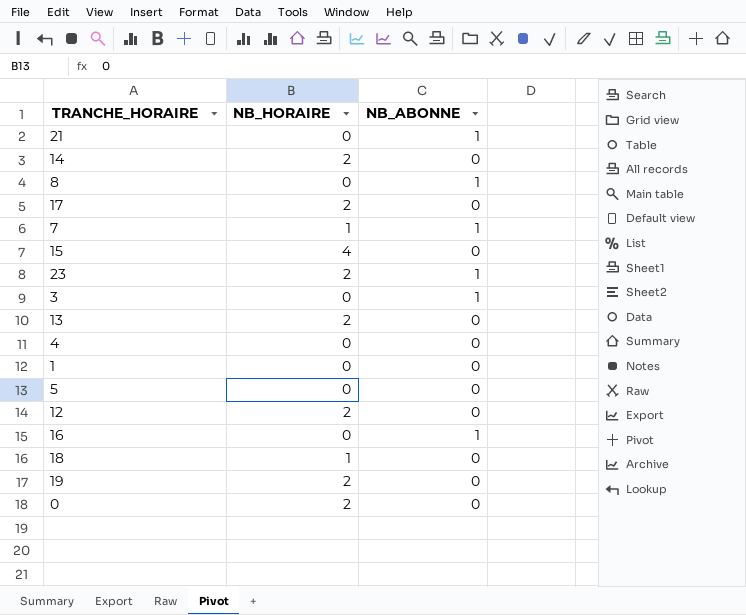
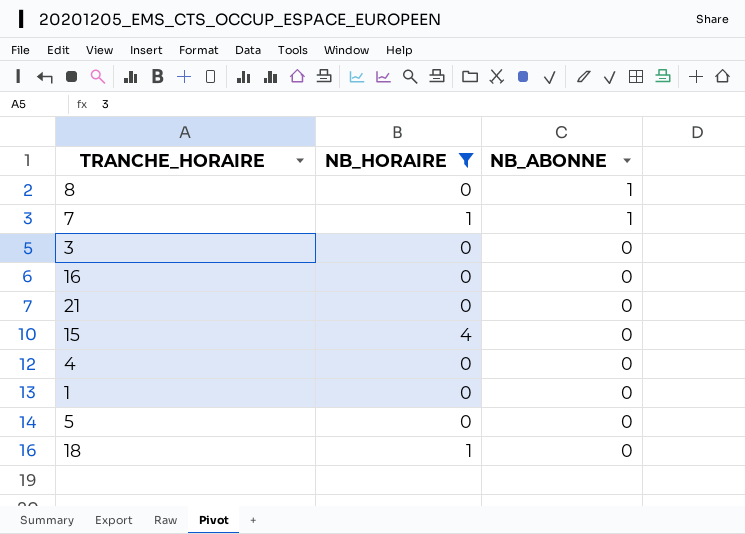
filter: none -> NB_HORAIRE != 2
row order: none -> NB_ABONNE descending
3 | NB_ABONNE: 1 -> 0
16 | NB_ABONNE: 1 -> 0
21 | NB_ABONNE: 1 -> 0

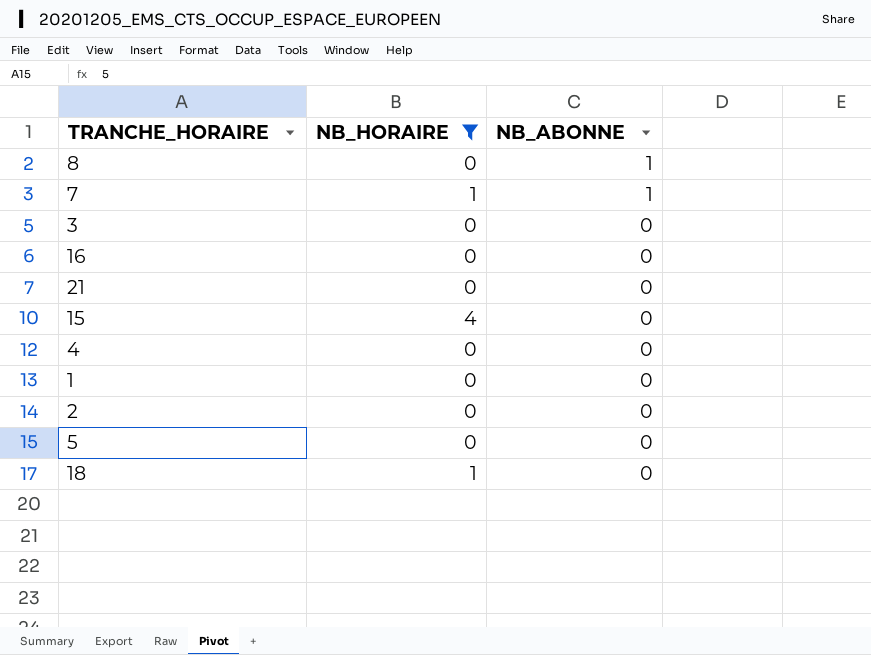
row 2: none -> 0 | 0

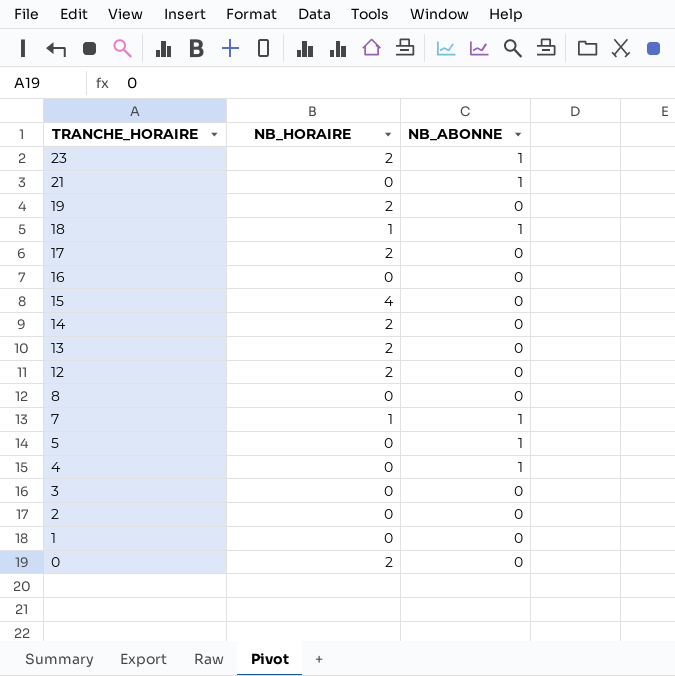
filter: NB_HORAIRE != 2 -> none
row order: NB_ABONNE descending -> TRANCHE_HORAIRE descending
21 | NB_ABONNE: 0 -> 1
18 | NB_ABONNE: 0 -> 1
8 | NB_ABONNE: 1 -> 0
5 | NB_ABONNE: 0 -> 1
4 | NB_ABONNE: 0 -> 1

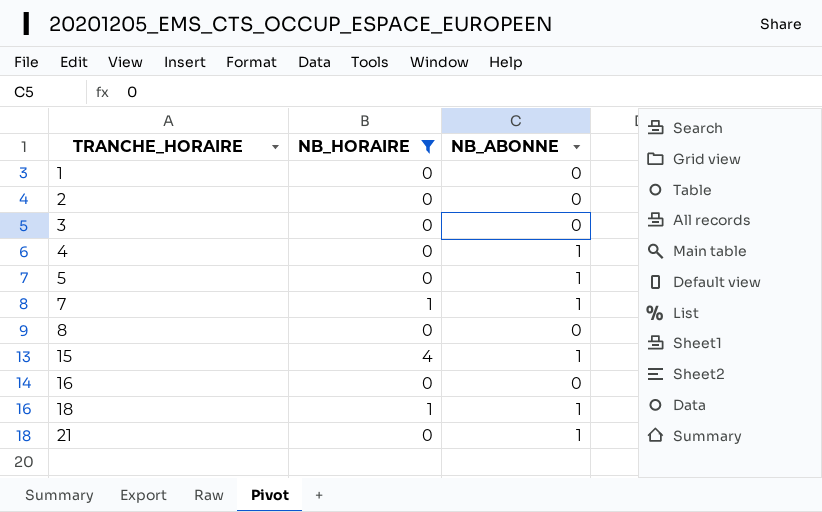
filter: none -> NB_HORAIRE != 2
row order: TRANCHE_HORAIRE descending -> TRANCHE_HORAIRE ascending
15 | NB_ABONNE: 0 -> 1

